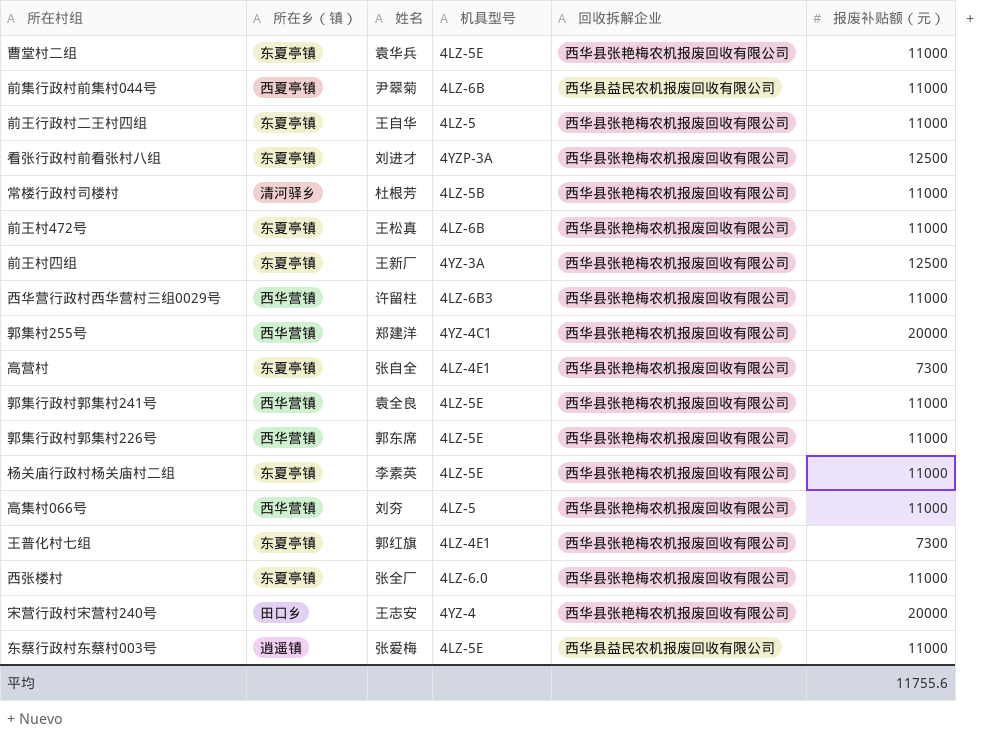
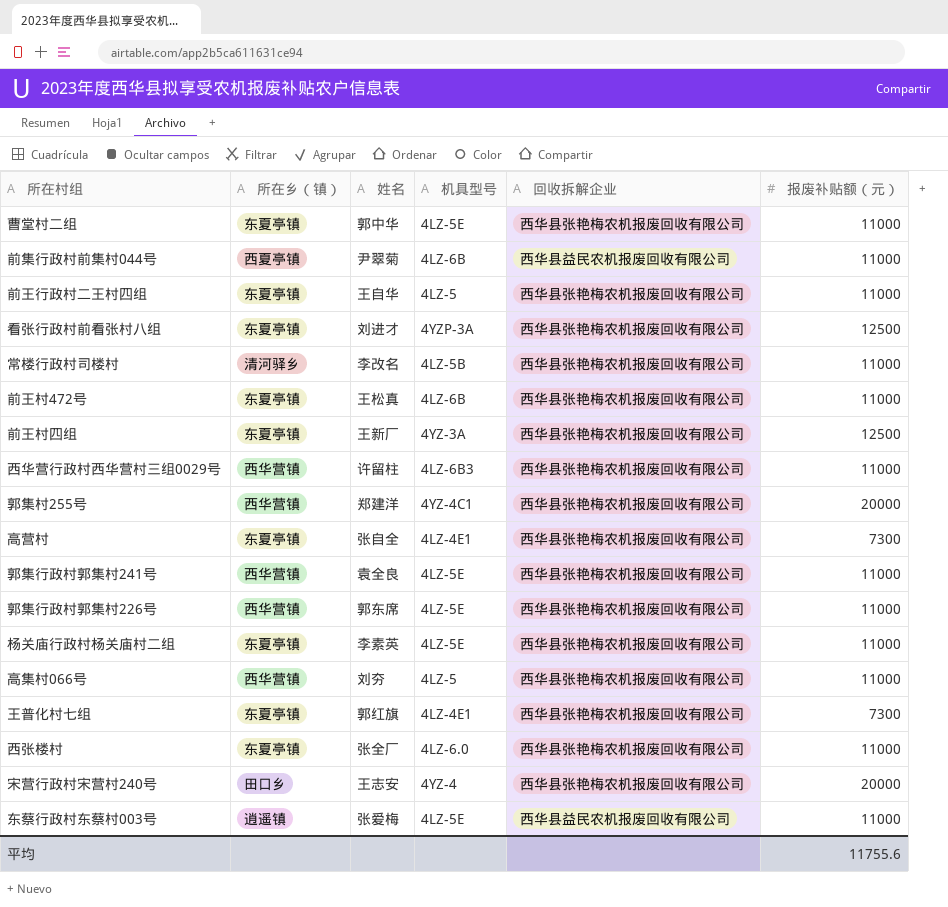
曹堂村二组 | 姓名: 袁华兵 -> 郭中华
常楼行政村司楼村 | 姓名: 杜根芳 -> 李改名

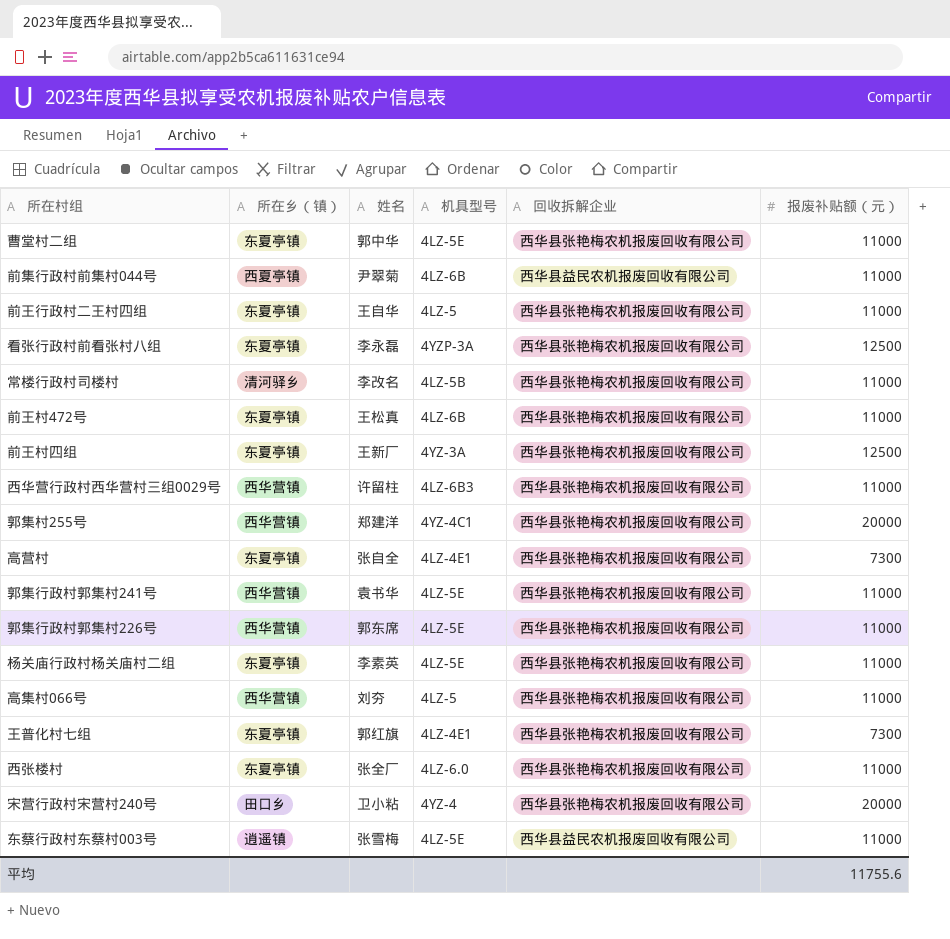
看张行政村前看张村八组 | 姓名: 刘进才 -> 李永磊
郭集行政村郭集村241号 | 姓名: 袁全良 -> 袁书华
宋营行政村宋营村240号 | 姓名: 王志安 -> 卫小粘
东蔡行政村东蔡村003号 | 姓名: 张爱梅 -> 张雪梅

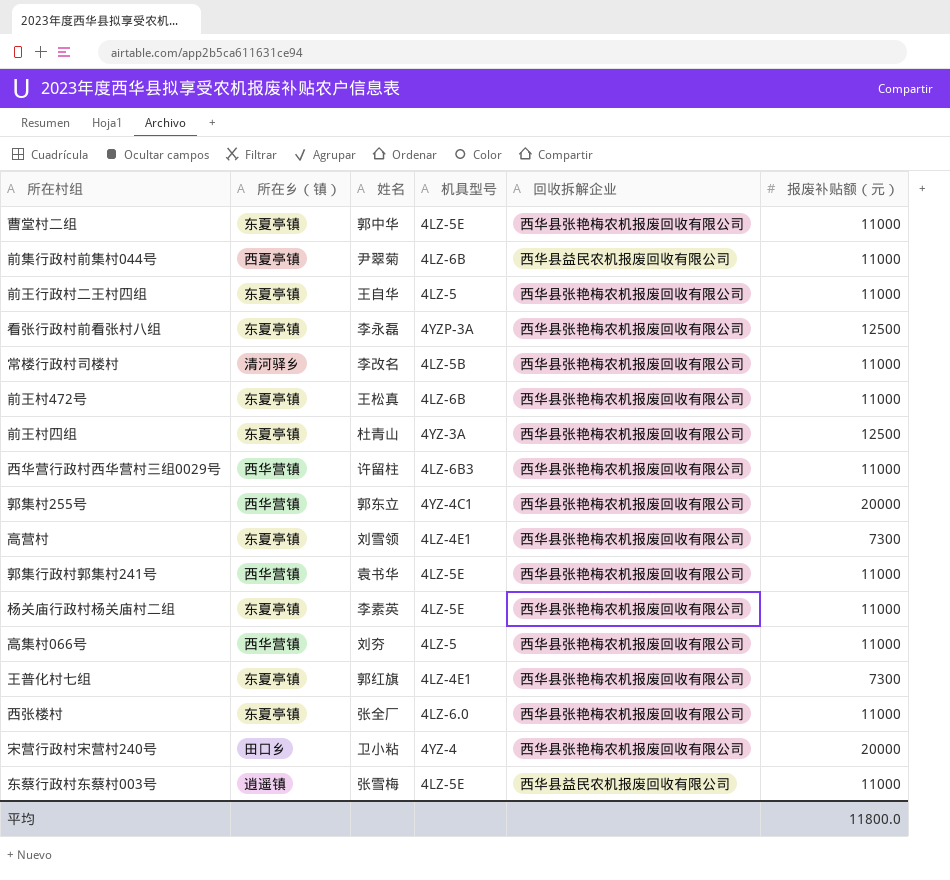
row 郭集行政村郭集村226号: 西华营镇 | 郭东席 | 4LZ-5E | 西华县张艳梅农机报废回收有限公司 | 11000 -> none
前王村四组 | 姓名: 王新厂 -> 杜青山
郭集村255号 | 姓名: 郑建洋 -> 郭东立
高营村 | 姓名: 张自全 -> 刘雪领
平均 | 报废补贴额（元）: 11755.6 -> 11800.0

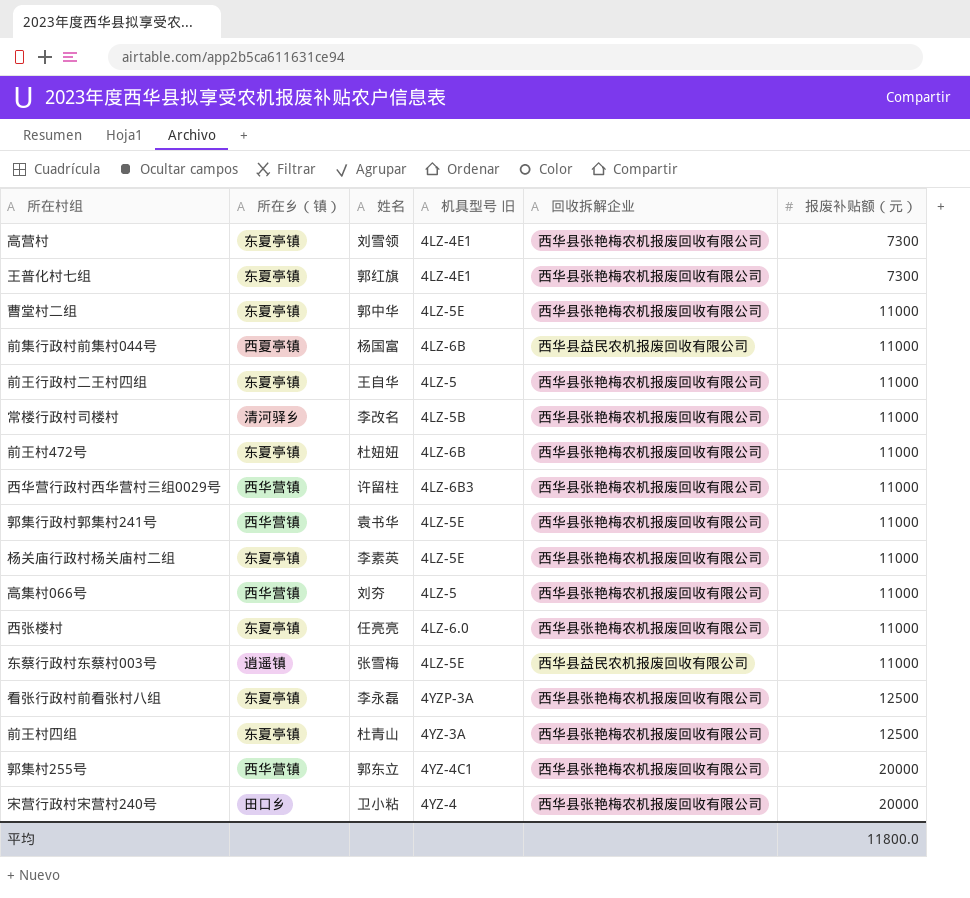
row order: none -> 报废补贴额（元） ascending
column name: 机具型号 -> 机具型号 旧
前集行政村前集村044号 | 姓名: 尹翠菊 -> 杨国富
前王村472号 | 姓名: 王松真 -> 杜妞妞
西张楼村 | 姓名: 张全厂 -> 任亮亮

